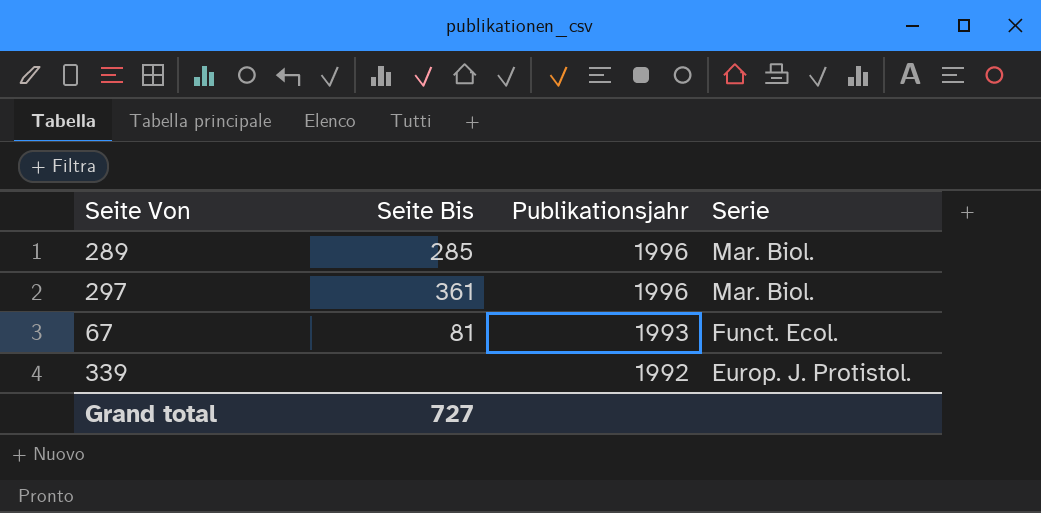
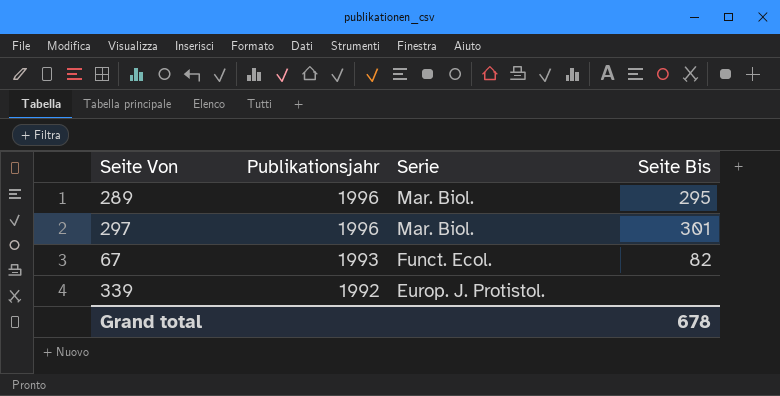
column Seite Bis | position: 2 -> 4
289 | Seite Bis: 285 -> 295
297 | Seite Bis: 361 -> 301
67 | Seite Bis: 81 -> 82
Grand total | Seite Bis: 727 -> 678

